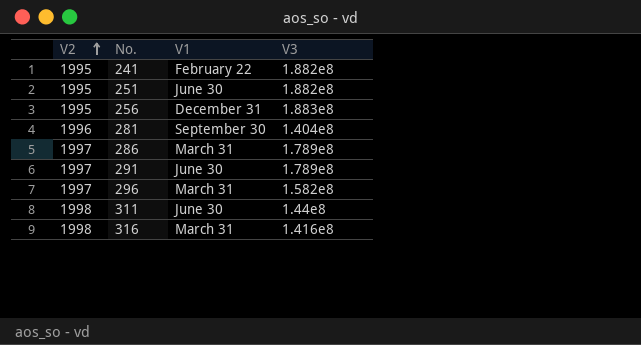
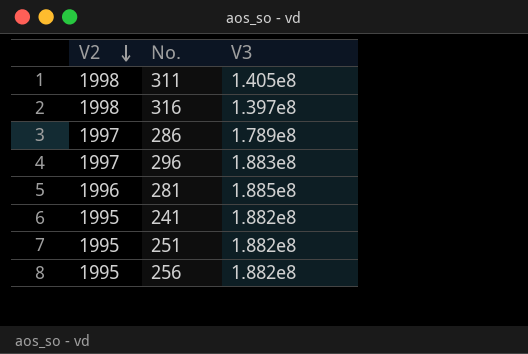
row order: V2 ascending -> V2 descending
column V1 | position: 3 -> none
row 291: 1997 | June 30 | 1.789e8 -> none
311 | V3: 1.44e8 -> 1.405e8
316 | V3: 1.416e8 -> 1.397e8
296 | V3: 1.582e8 -> 1.883e8
281 | V3: 1.404e8 -> 1.885e8
256 | V3: 1.883e8 -> 1.882e8

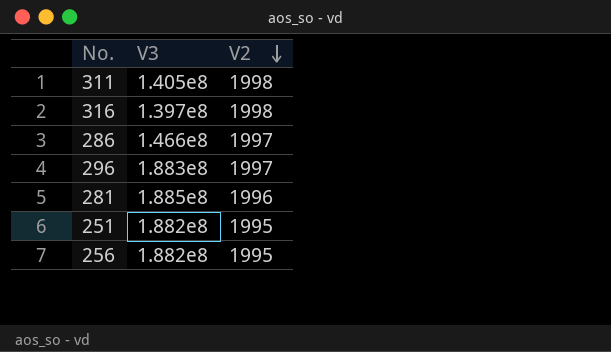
column V2 | position: 1 -> 3
row 241: 1995 | 1.882e8 -> none
286 | V3: 1.789e8 -> 1.466e8

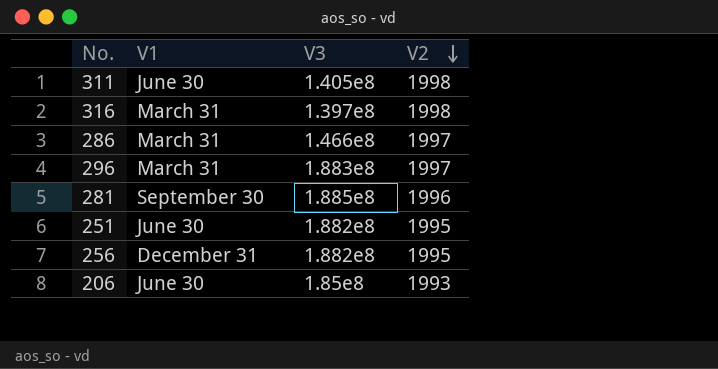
column V1 | position: none -> 2
row 206: none -> June 30 | 1.85e8 | 1993

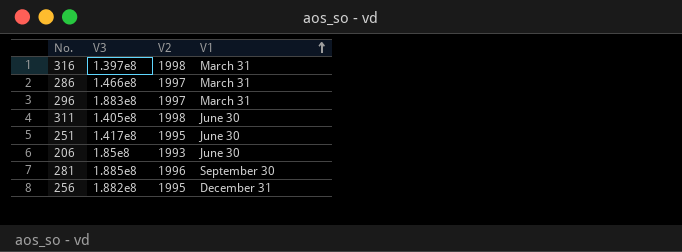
row order: V2 descending -> V1 ascending
column V1 | position: 2 -> 4
251 | V3: 1.882e8 -> 1.417e8

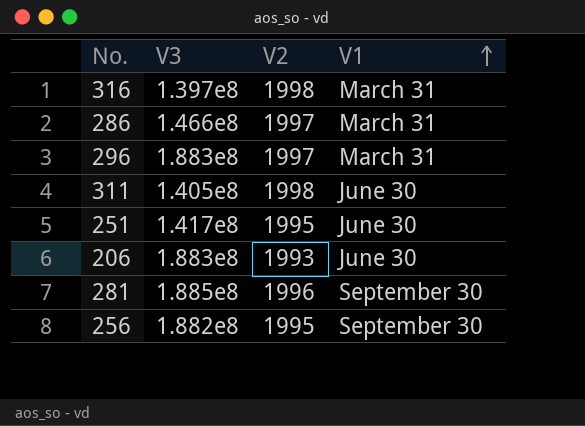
206 | V3: 1.85e8 -> 1.883e8
256 | V1: December 31 -> September 30

